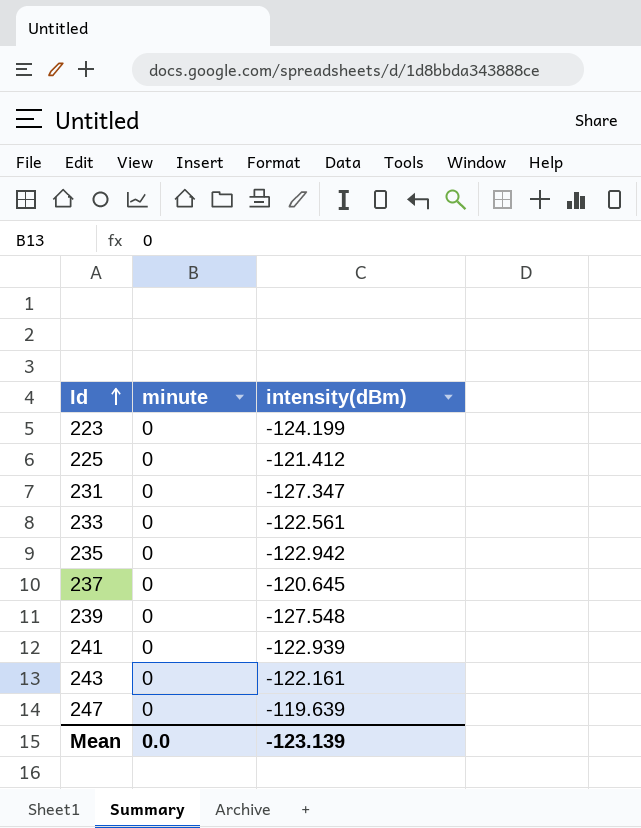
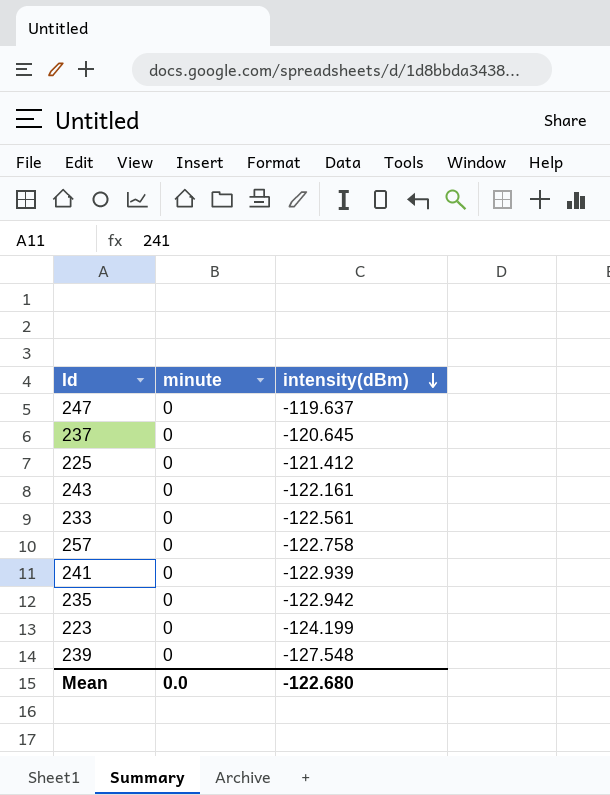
row order: Id ascending -> intensity(dBm) descending
row 231: 0 | -127.347 -> none
247 | intensity(dBm): -119.639 -> -119.637
row 257: none -> 0 | -122.758
Mean | intensity(dBm): -123.139 -> -122.680

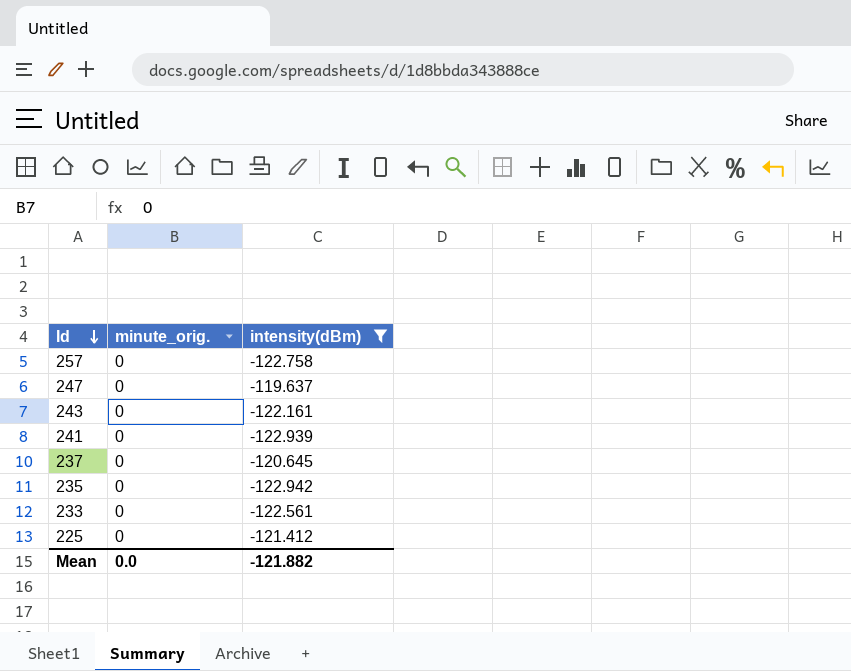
filter: none -> intensity(dBm) >= -122.942
row order: intensity(dBm) descending -> Id descending
column name: minute -> minute_orig.
Mean | intensity(dBm): -122.680 -> -121.882

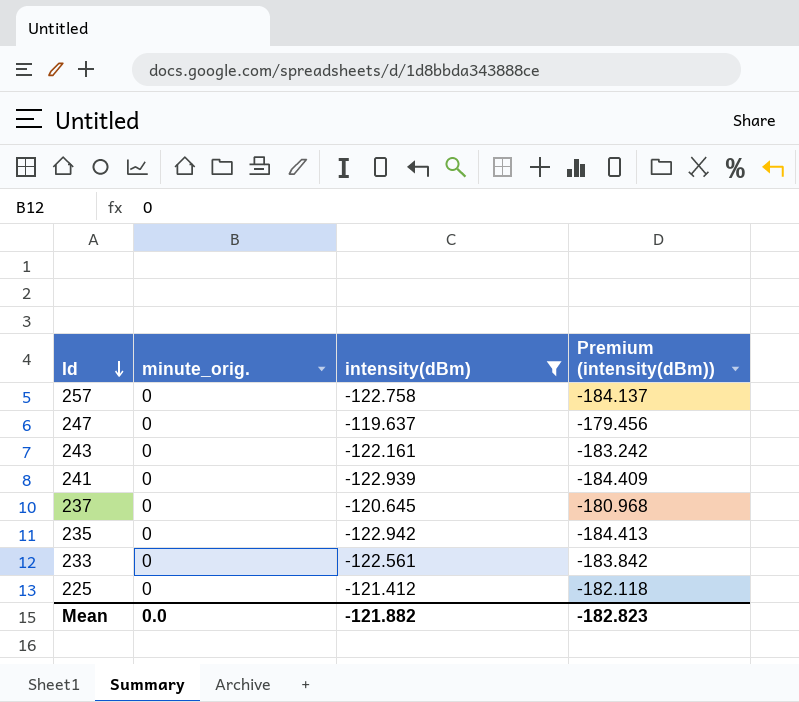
column Premium (intensity(dBm)) | formula: none -> [intensity(dBm)] * 1.5

